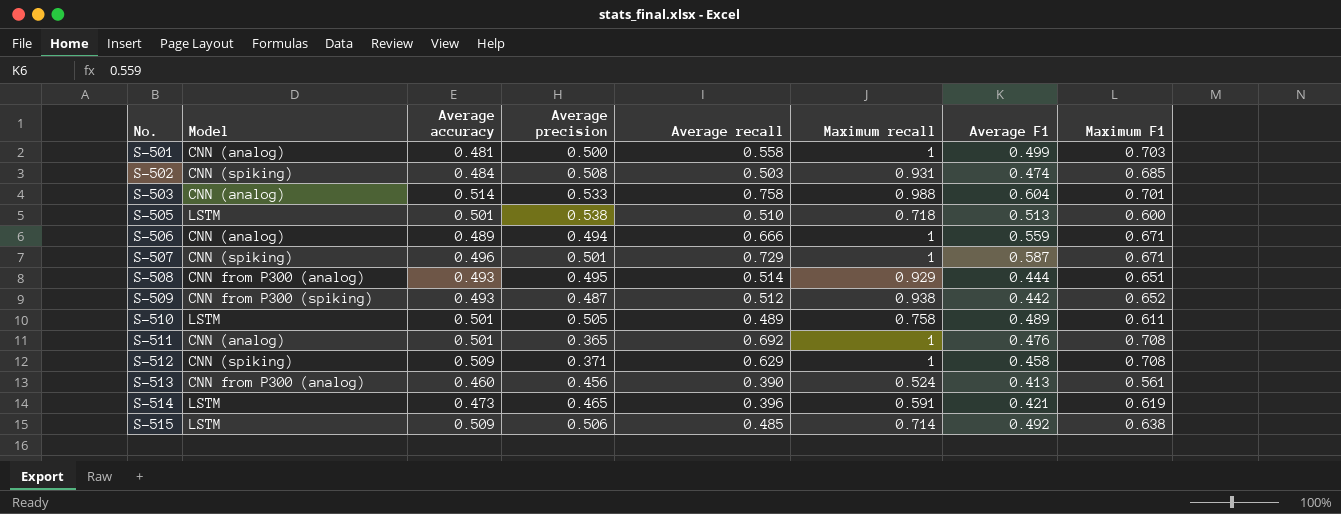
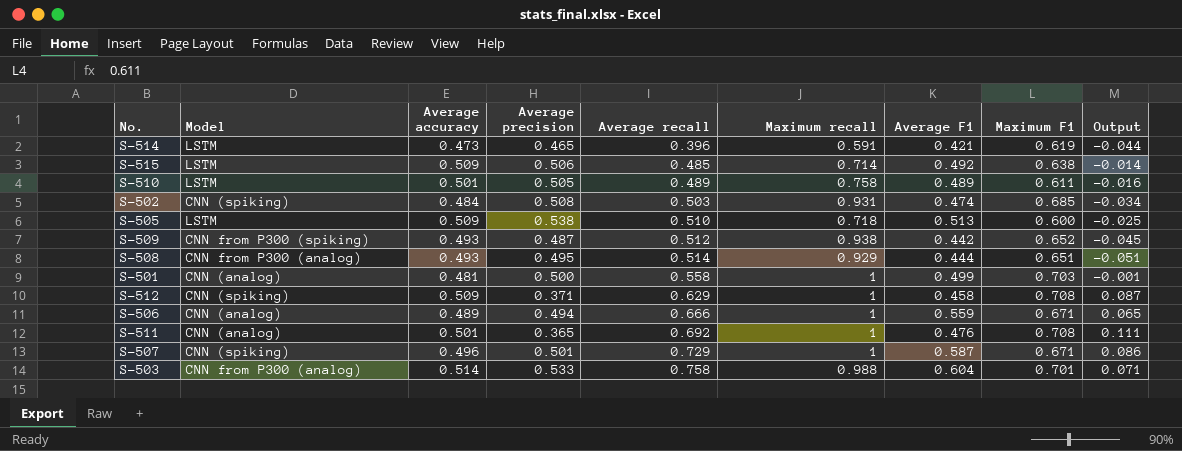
row order: No. ascending -> Average recall ascending
column Output | formula: none -> [Average F1] - [Average precision]
row S-513: CNN from P300 (analog) | 0.460 | 0.456 | 0.390 | 0.524 | 0.413 | 0.561 -> none
S-505 | Average accuracy: 0.501 -> 0.509
S-503 | Model: CNN (analog) -> CNN from P300 (analog)

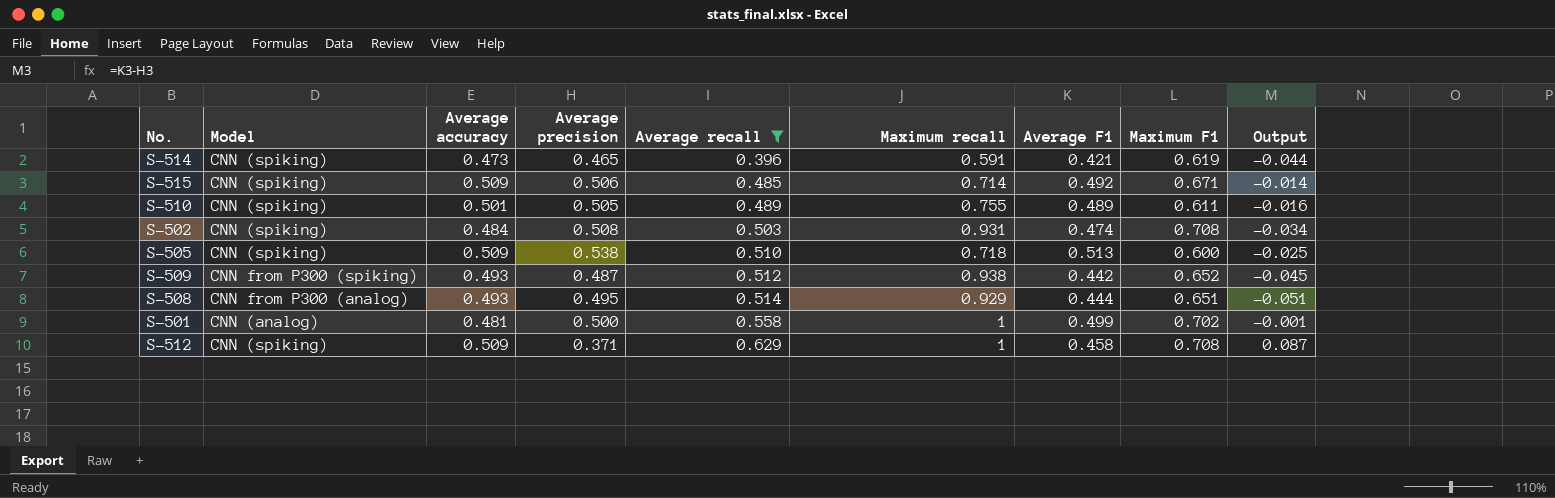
filter: none -> Average recall <= 0.629
S-514 | Model: LSTM -> CNN (spiking)
S-515 | Model: LSTM -> CNN (spiking)
S-515 | Maximum F1: 0.638 -> 0.671
S-510 | Model: LSTM -> CNN (spiking)
S-510 | Maximum recall: 0.758 -> 0.755
S-502 | Maximum F1: 0.685 -> 0.708
S-505 | Model: LSTM -> CNN (spiking)
S-501 | Maximum F1: 0.703 -> 0.702

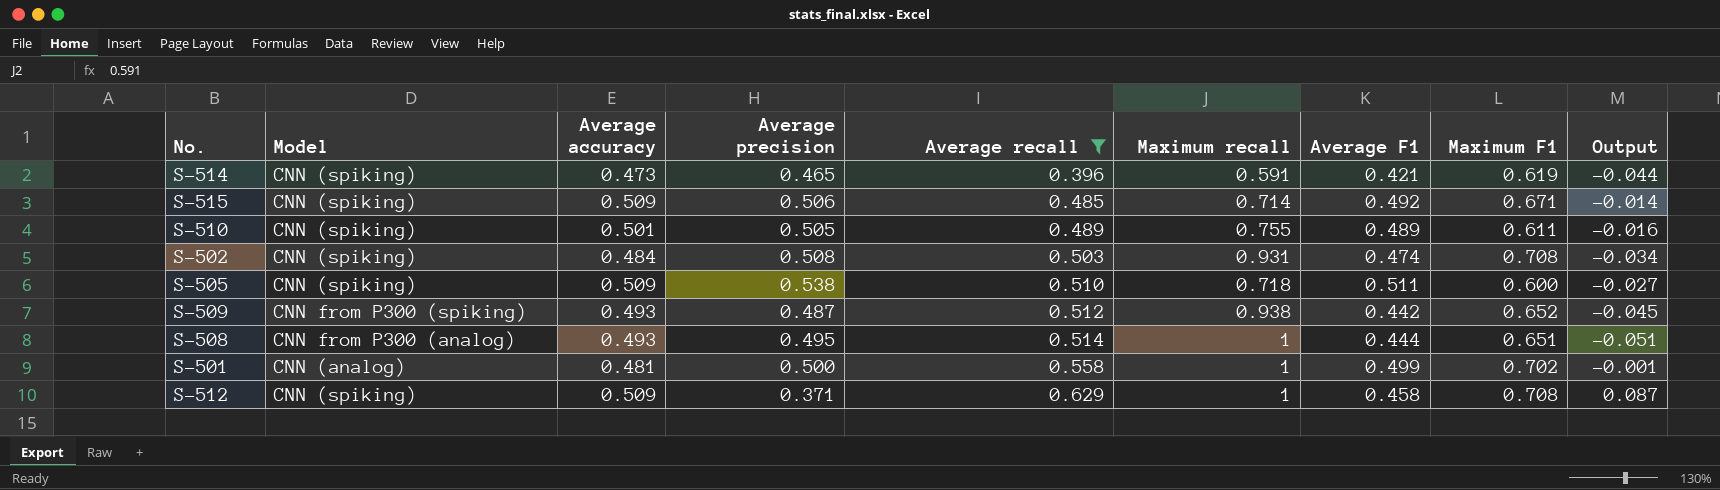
S-505 | Average F1: 0.513 -> 0.511
S-505 | Output: -0.025 -> -0.027
S-508 | Maximum recall: 0.929 -> 1

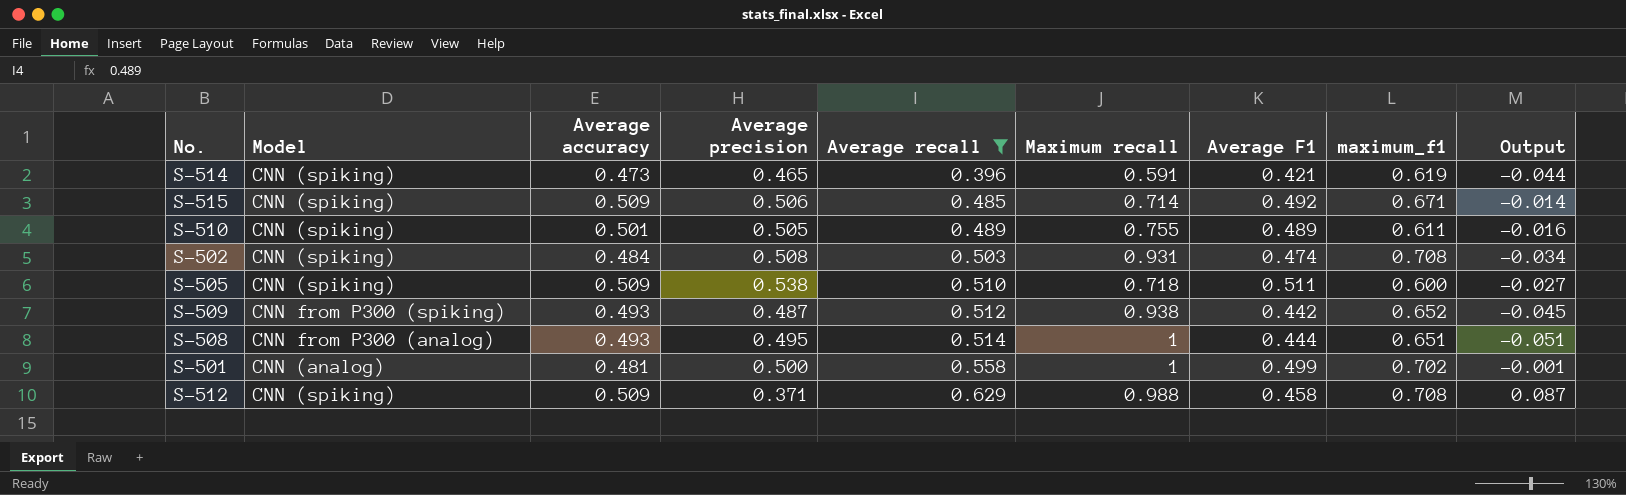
column name: Maximum F1 -> maximum_f1
S-512 | Maximum recall: 1 -> 0.988

